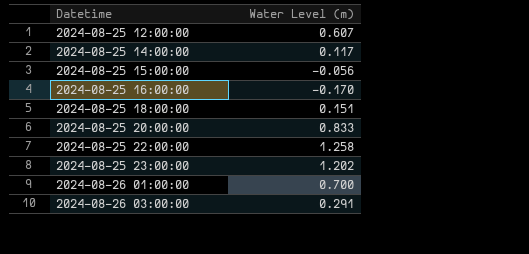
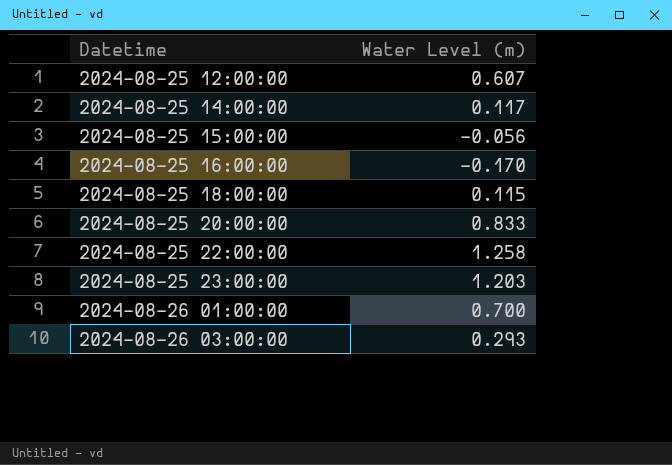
2024-08-25 18:00:00 | Water Level (m): 0.151 -> 0.115
2024-08-25 23:00:00 | Water Level (m): 1.202 -> 1.203
2024-08-26 03:00:00 | Water Level (m): 0.291 -> 0.293

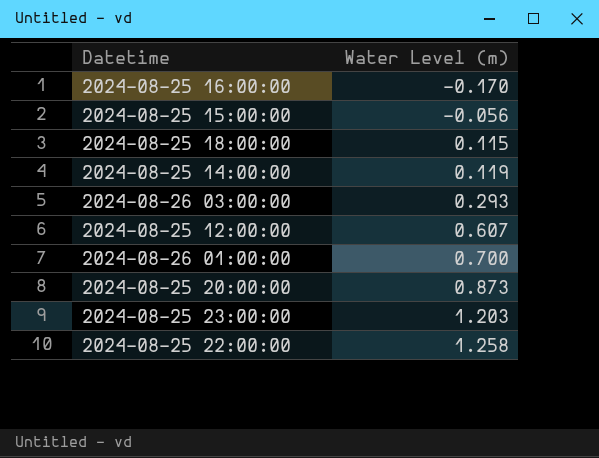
row order: Datetime ascending -> Water Level (m) ascending
2024-08-25 14:00:00 | Water Level (m): 0.117 -> 0.119
2024-08-25 20:00:00 | Water Level (m): 0.833 -> 0.873

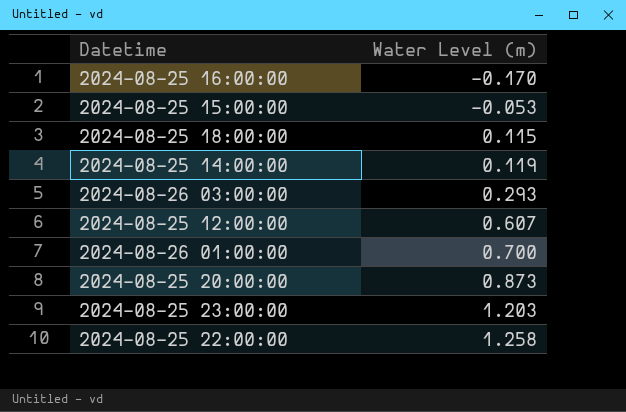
2024-08-25 15:00:00 | Water Level (m): -0.056 -> -0.053

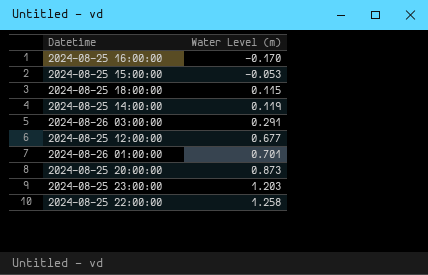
2024-08-26 03:00:00 | Water Level (m): 0.293 -> 0.291
2024-08-25 12:00:00 | Water Level (m): 0.607 -> 0.677
2024-08-26 01:00:00 | Water Level (m): 0.700 -> 0.701

